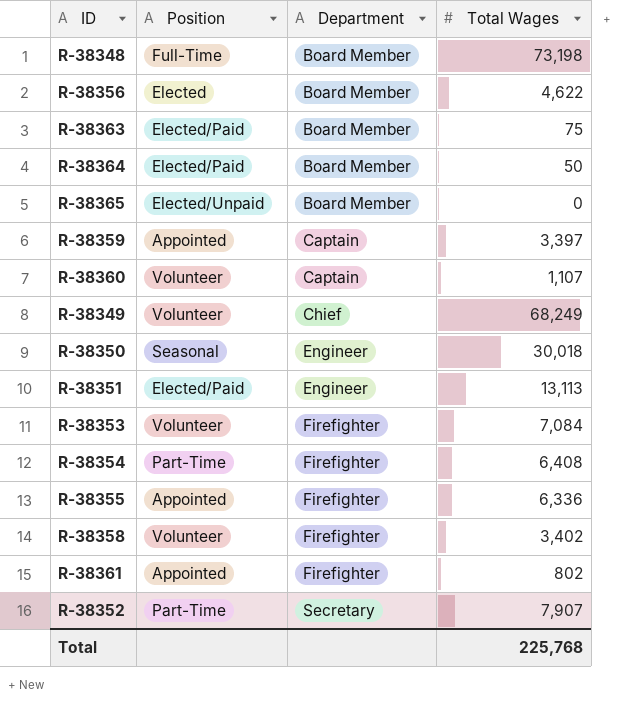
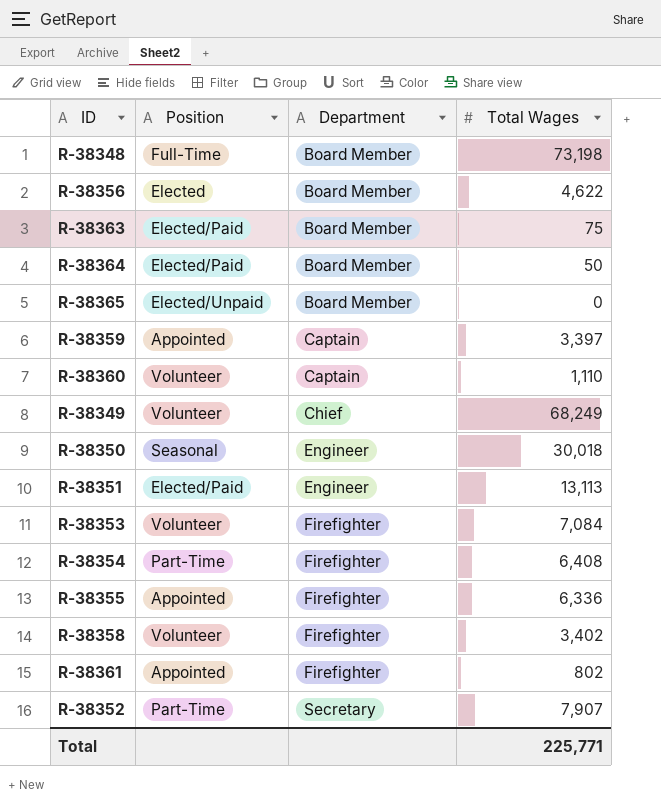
R-38360 | Total Wages: 1,107 -> 1,110
Total | Total Wages: 225,768 -> 225,771

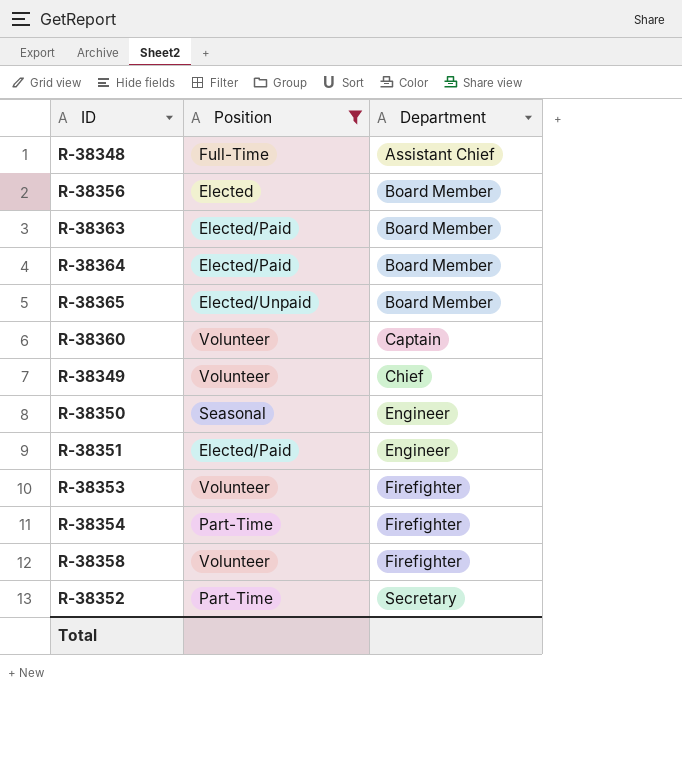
filter: none -> Position != Appointed
column Total Wages | position: 4 -> none
R-38348 | Department: Board Member -> Assistant Chief

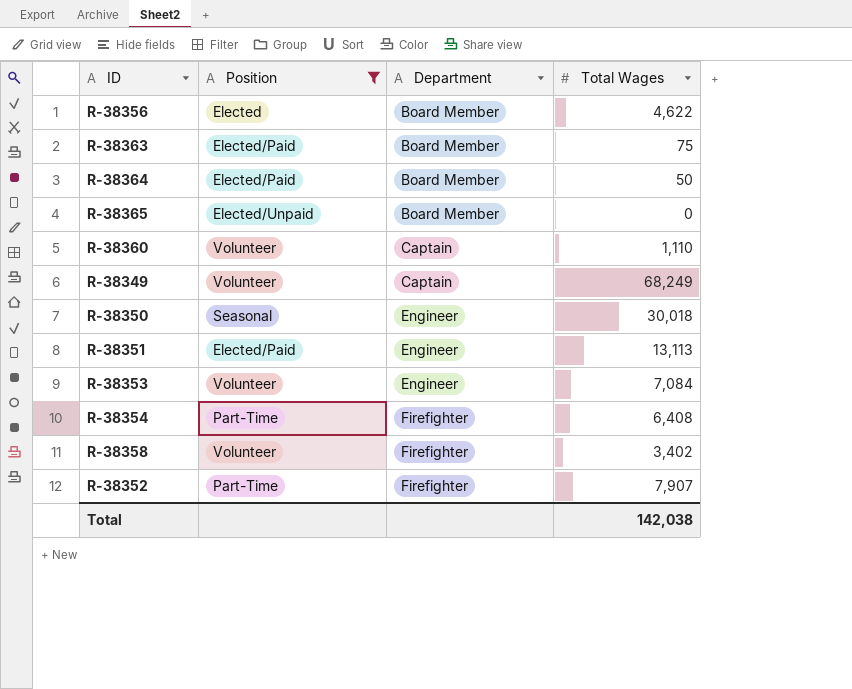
column Total Wages | position: none -> 4
row R-38348: Full-Time | Assistant Chief -> none
R-38349 | Department: Chief -> Captain
R-38353 | Department: Firefighter -> Engineer
R-38352 | Department: Secretary -> Firefighter

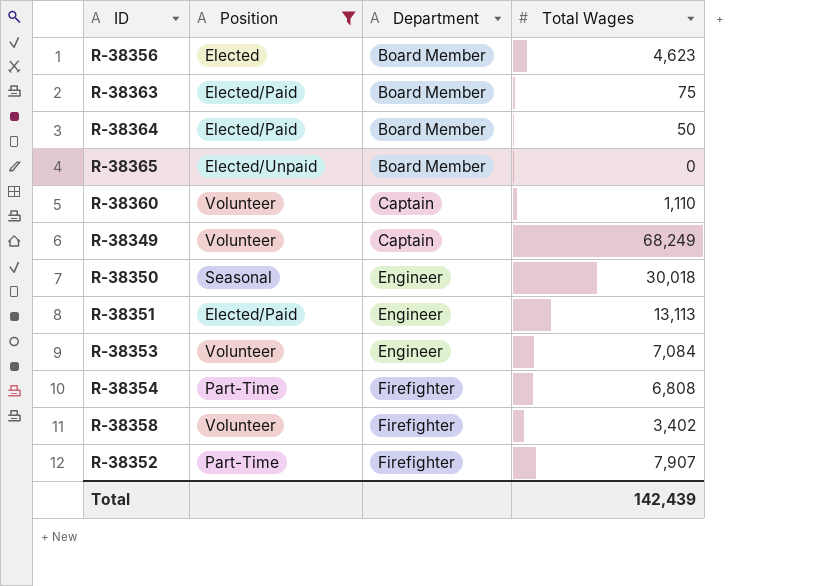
R-38356 | Total Wages: 4,622 -> 4,623
R-38354 | Total Wages: 6,408 -> 6,808
Total | Total Wages: 142,038 -> 142,439

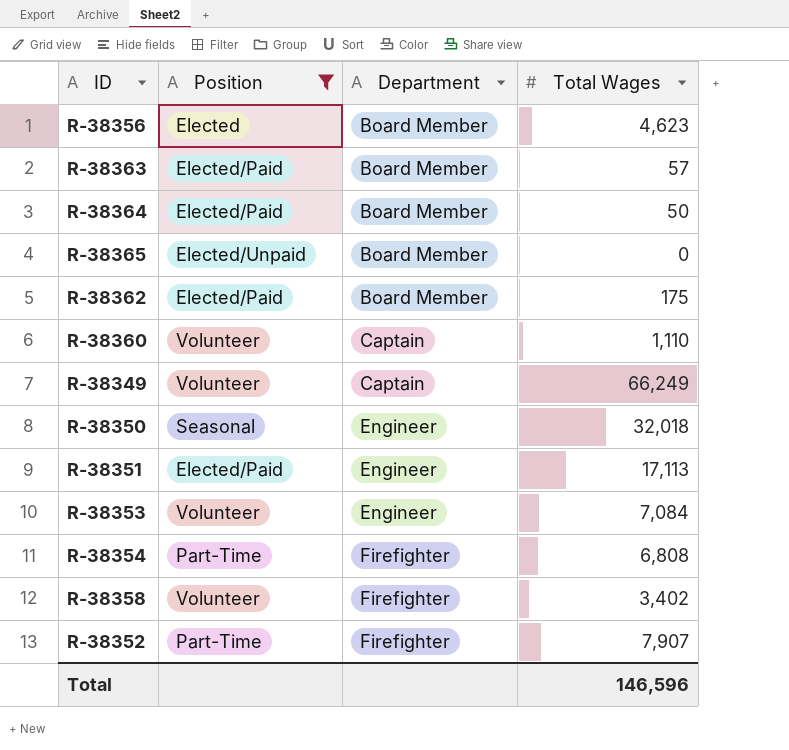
R-38363 | Total Wages: 75 -> 57
row R-38362: none -> Elected/Paid | Board Member | 175
R-38349 | Total Wages: 68,249 -> 66,249
R-38350 | Total Wages: 30,018 -> 32,018
R-38351 | Total Wages: 13,113 -> 17,113
Total | Total Wages: 142,439 -> 146,596

